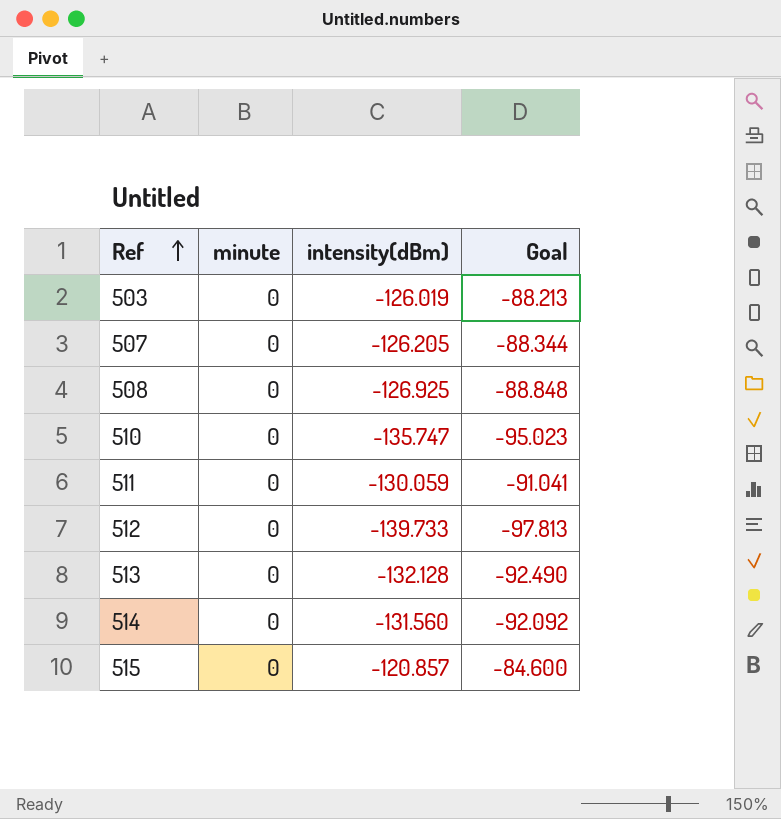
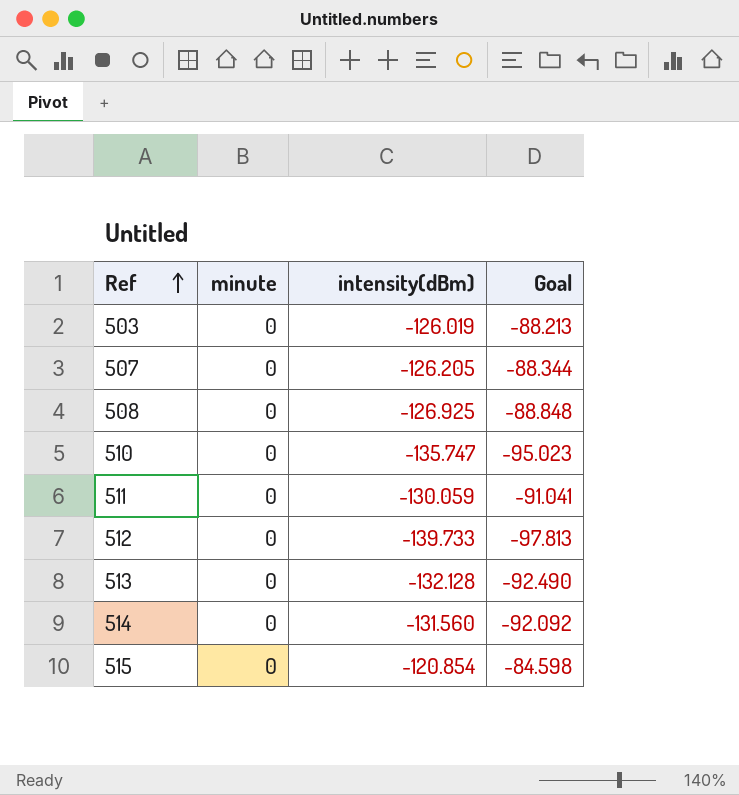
515 | intensity(dBm): -120.857 -> -120.854
515 | Goal: -84.600 -> -84.598

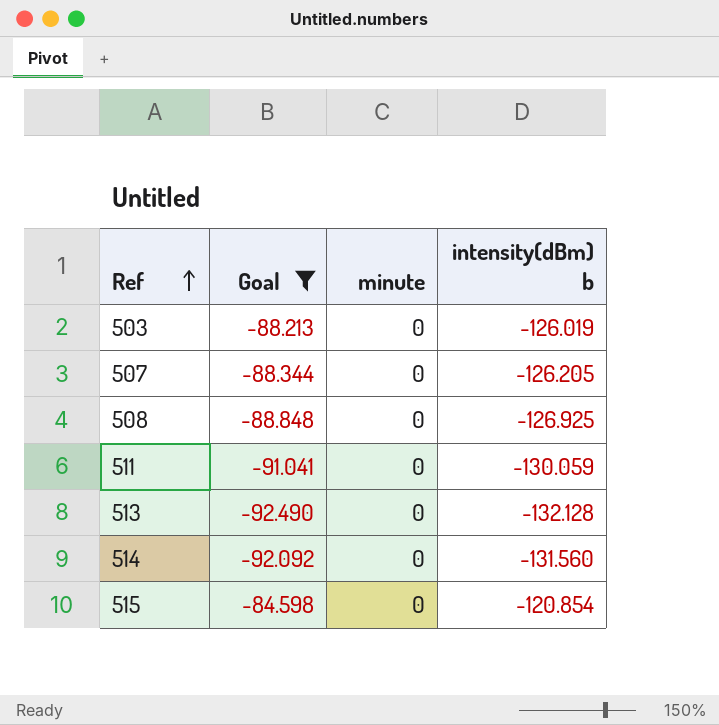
filter: none -> Goal >= -92.490
column Goal | position: 4 -> 2
column name: intensity(dBm) -> intensity(dBm) b

